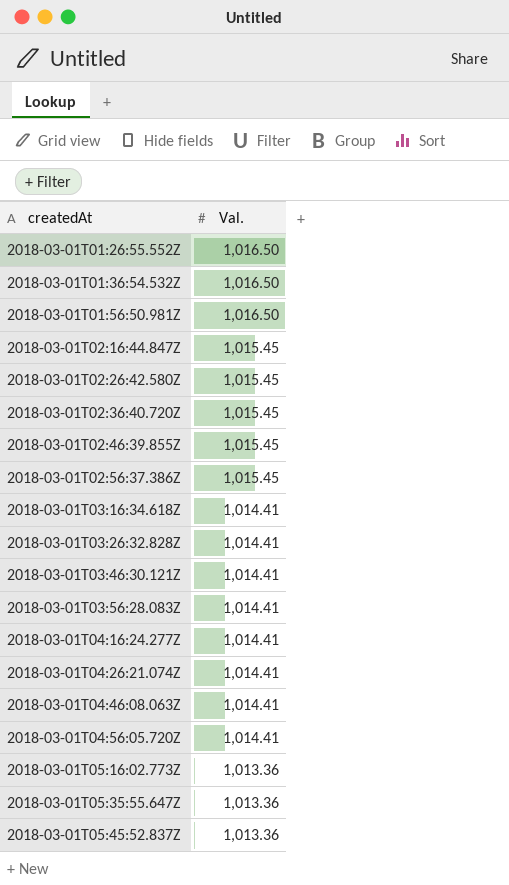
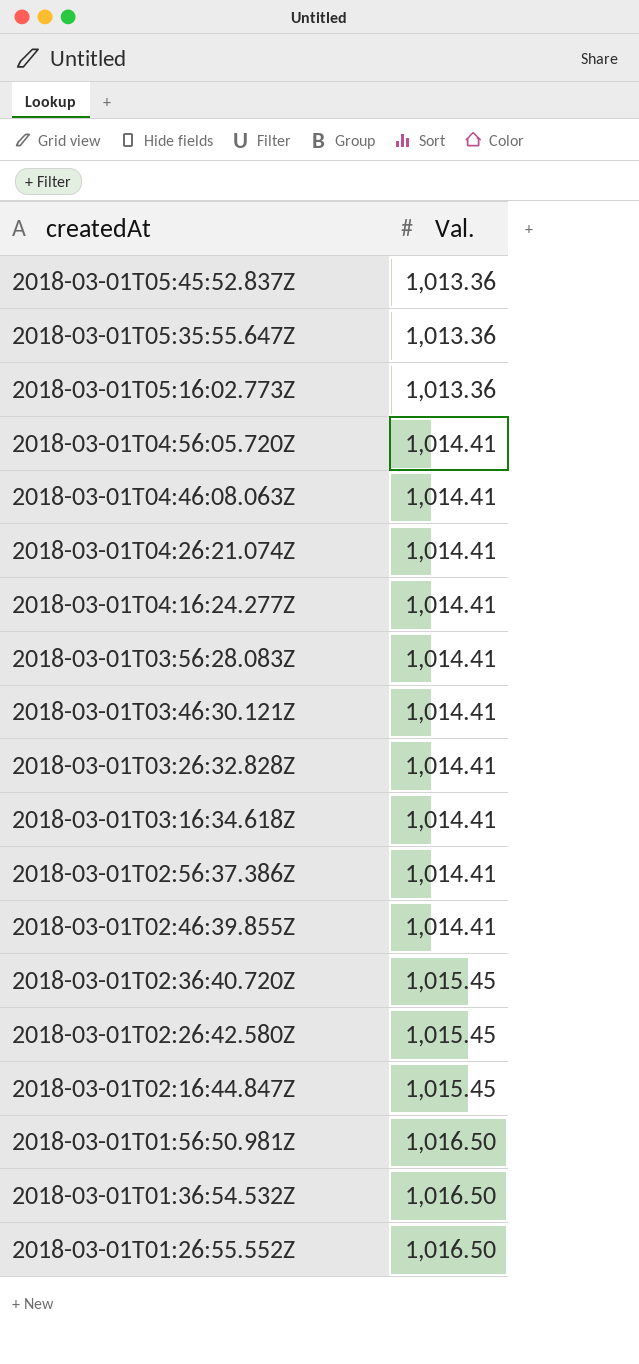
row order: createdAt ascending -> createdAt descending
2018-03-01T02:56:37.386Z | Val.: 1,015.45 -> 1,014.41
2018-03-01T02:46:39.855Z | Val.: 1,015.45 -> 1,014.41

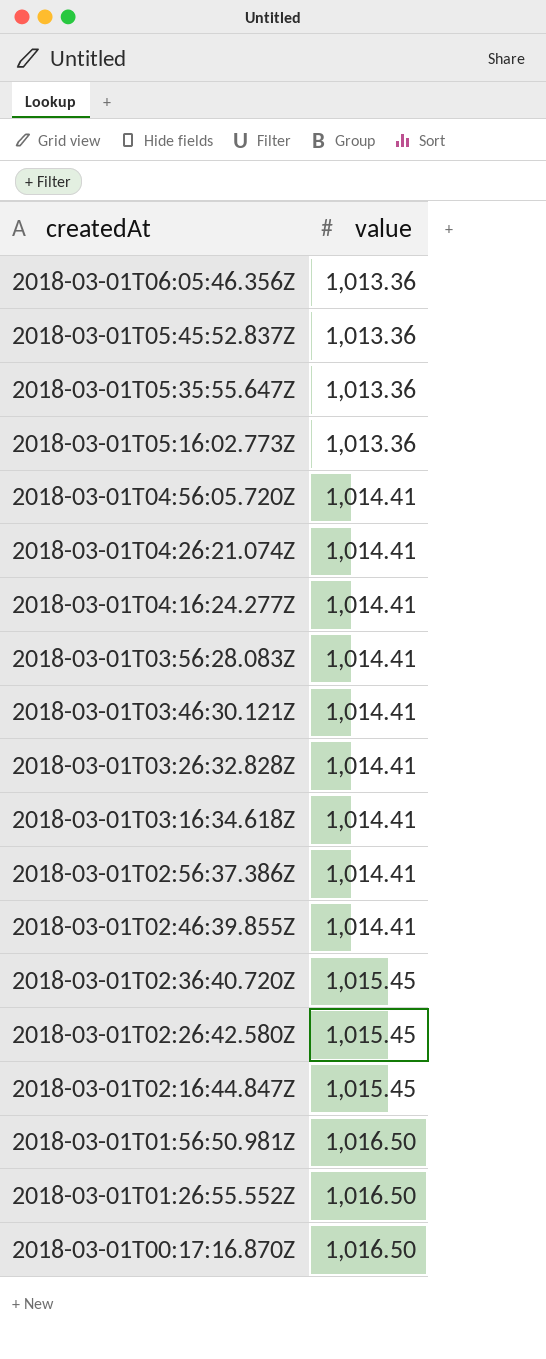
column name: Val. -> value
row 2018-03-01T04:46:08.063Z: 1,014.41 -> none
row 2018-03-01T01:36:54.532Z: 1,016.50 -> none
row 2018-03-01T06:05:46.356Z: none -> 1,013.36
row 2018-03-01T00:17:16.870Z: none -> 1,016.50

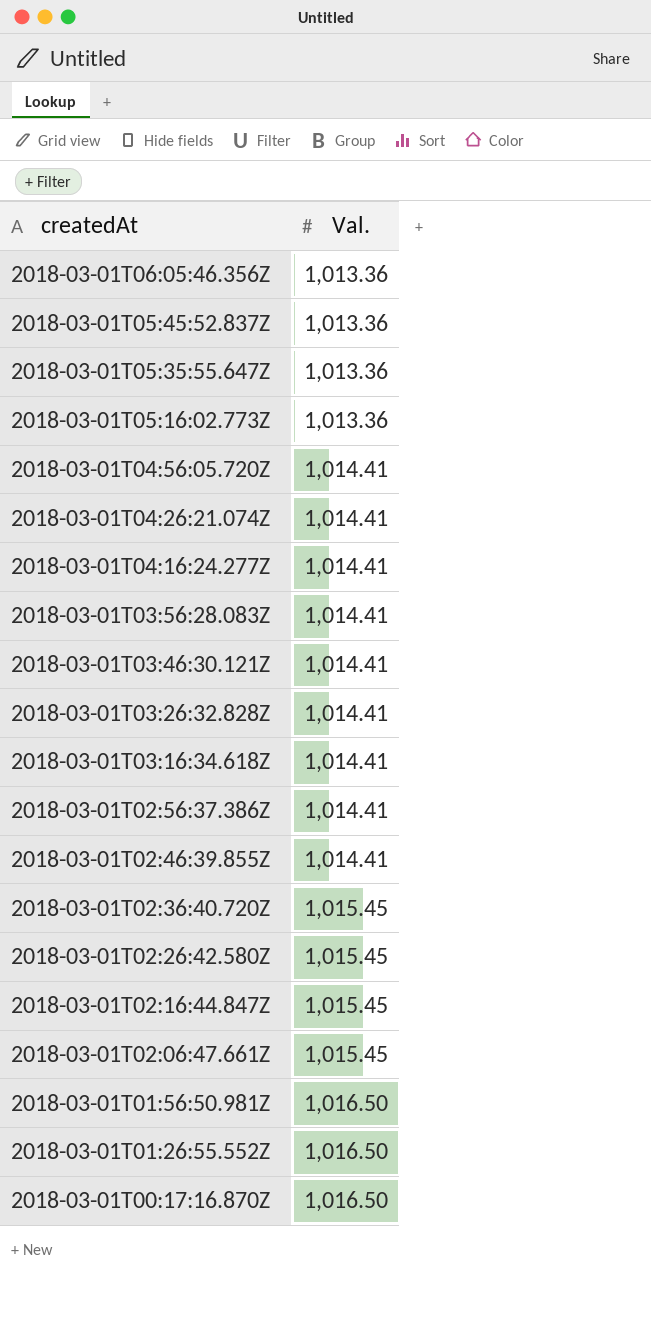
column name: value -> Val.
row 2018-03-01T02:06:47.661Z: none -> 1,015.45

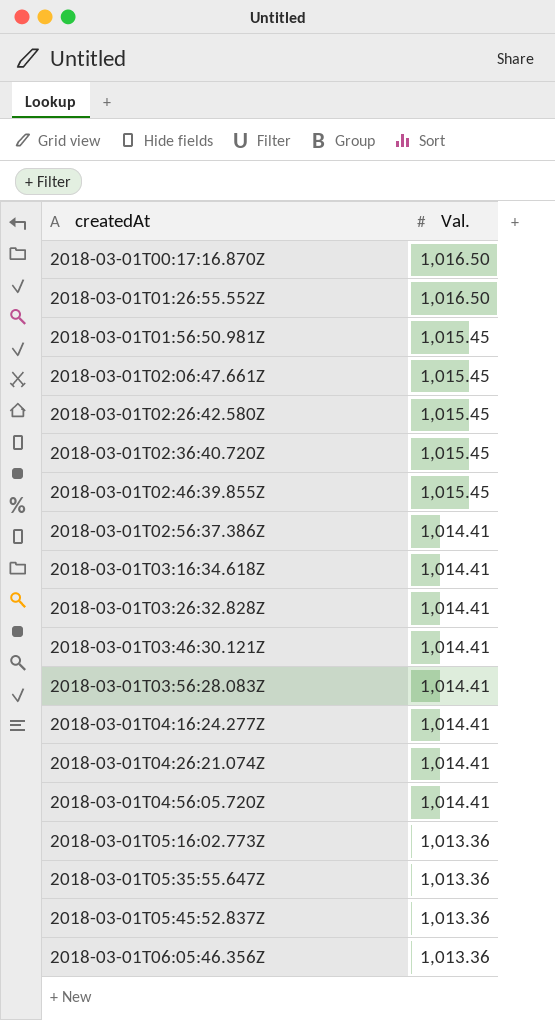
row order: createdAt descending -> createdAt ascending
row 2018-03-01T02:16:44.847Z: 1,015.45 -> none
2018-03-01T01:56:50.981Z | Val.: 1,016.50 -> 1,015.45
2018-03-01T02:46:39.855Z | Val.: 1,014.41 -> 1,015.45

